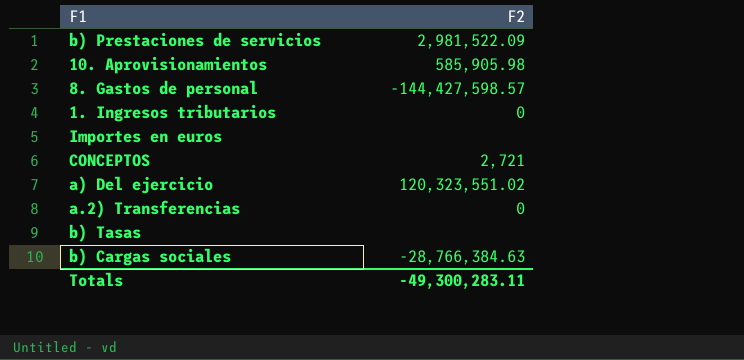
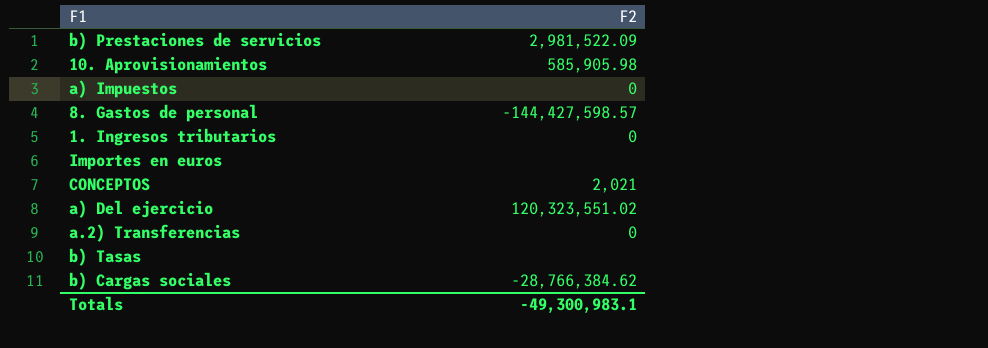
row a) Impuestos: none -> 0
CONCEPTOS | F2: 2,721 -> 2,021
b) Cargas sociales | F2: -28,766,384.63 -> -28,766,384.62
Totals | F2: -49,300,283.11 -> -49,300,983.1

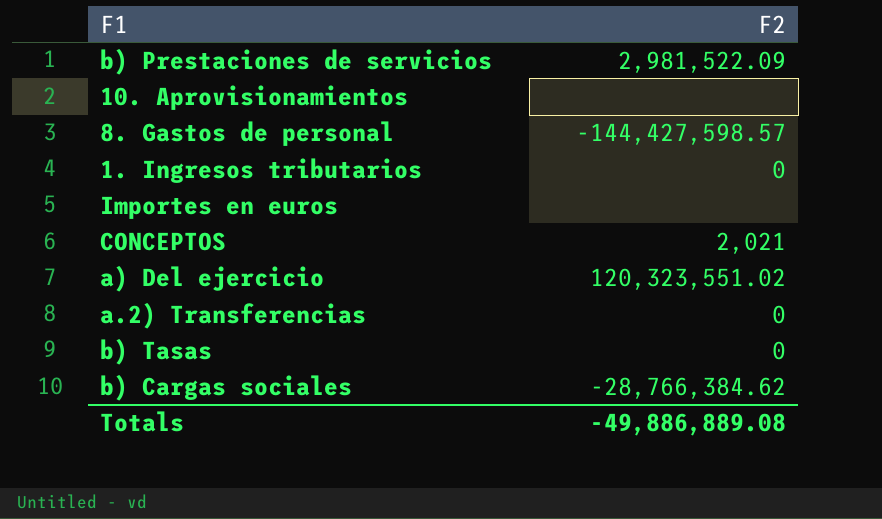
row a) Impuestos: 0 -> none
10. Aprovisionamientos | F2: 585,905.98 -> none
b) Tasas | F2: none -> 0
Totals | F2: -49,300,983.1 -> -49,886,889.08

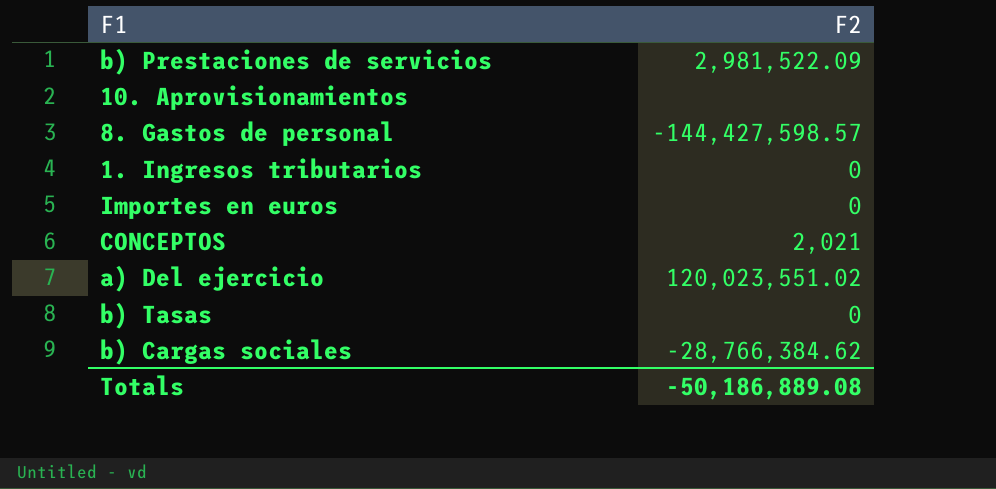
row a.2) Transferencias: 0 -> none
Importes en euros | F2: none -> 0
a) Del ejercicio | F2: 120,323,551.02 -> 120,023,551.02
Totals | F2: -49,886,889.08 -> -50,186,889.08

